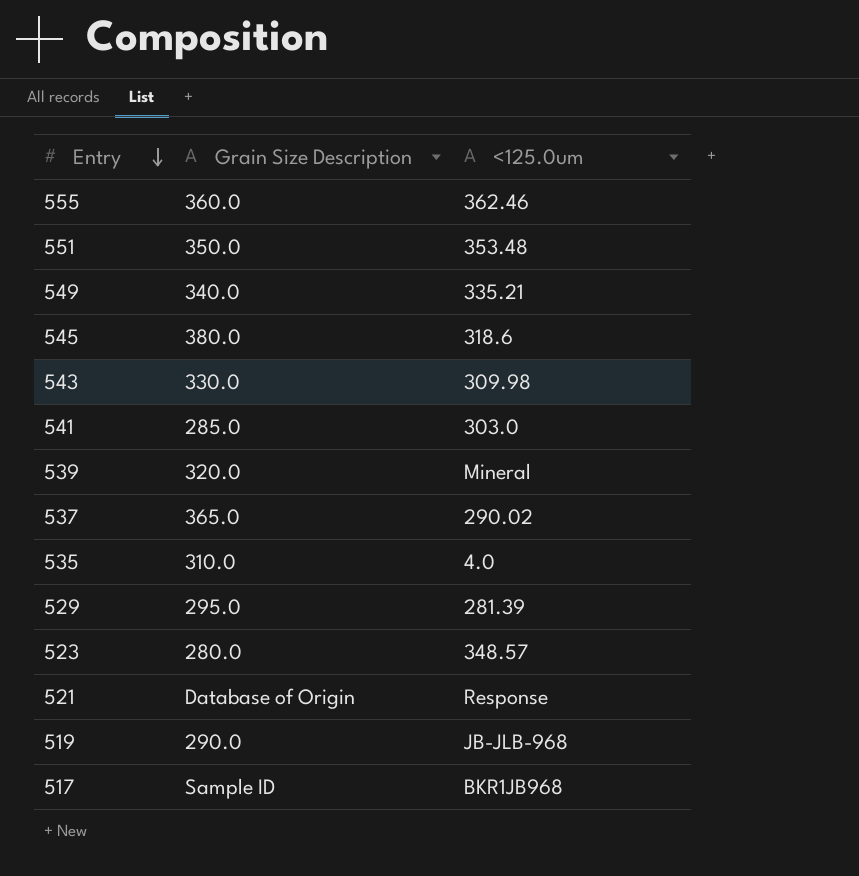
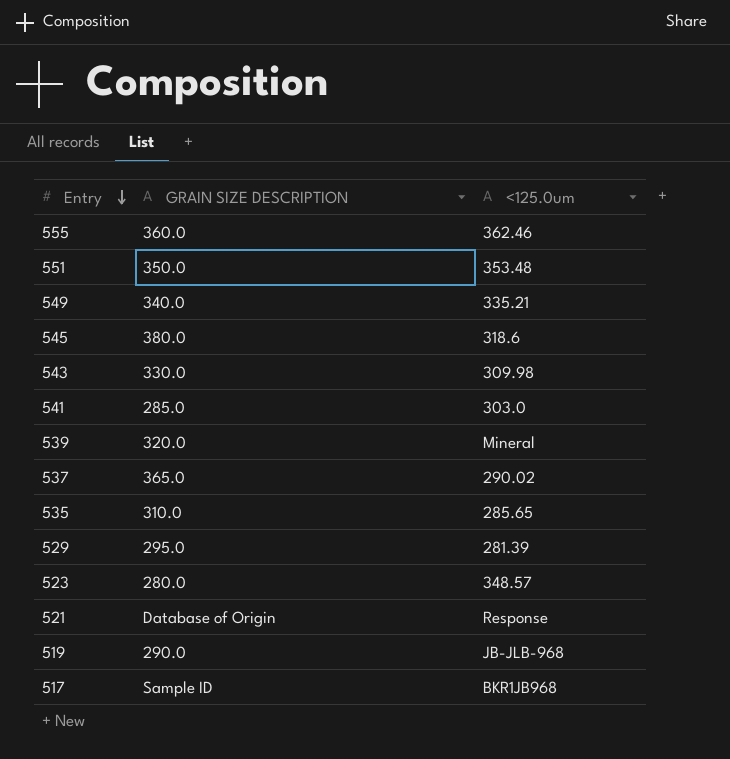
column name: Grain Size Description -> GRAIN SIZE DESCRIPTION
535 | <125.0um: 4.0 -> 285.65

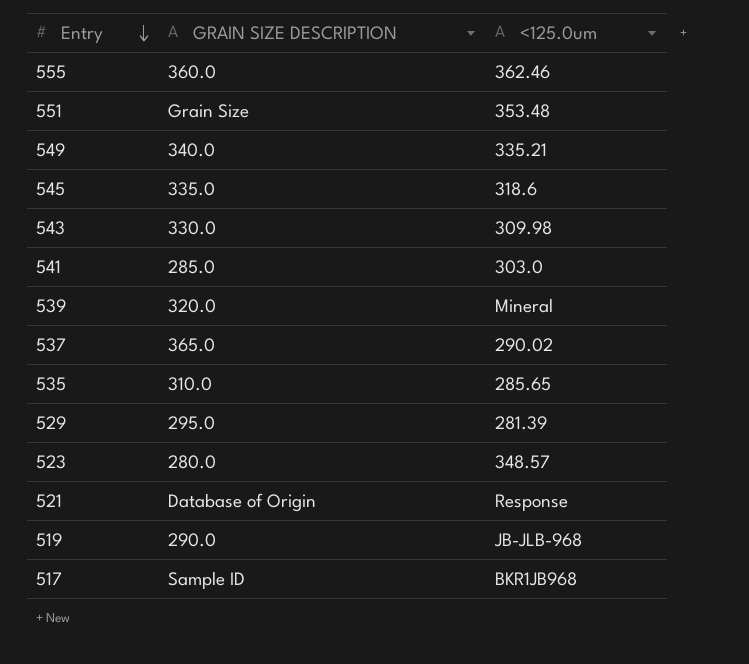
551 | GRAIN SIZE DESCRIPTION: 350.0 -> Grain Size
545 | GRAIN SIZE DESCRIPTION: 380.0 -> 335.0

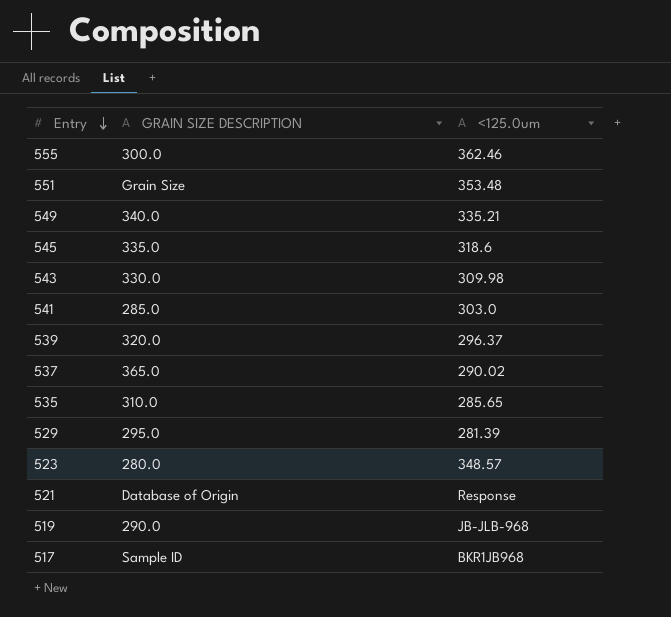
555 | GRAIN SIZE DESCRIPTION: 360.0 -> 300.0
539 | <125.0um: Mineral -> 296.37

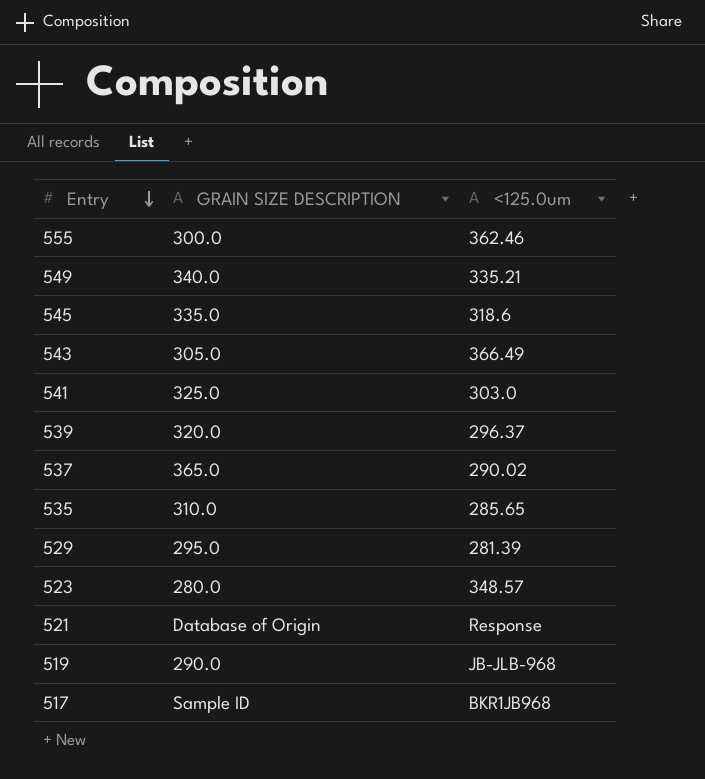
row 551: Grain Size | 353.48 -> none
543 | GRAIN SIZE DESCRIPTION: 330.0 -> 305.0
543 | <125.0um: 309.98 -> 366.49
541 | GRAIN SIZE DESCRIPTION: 285.0 -> 325.0

